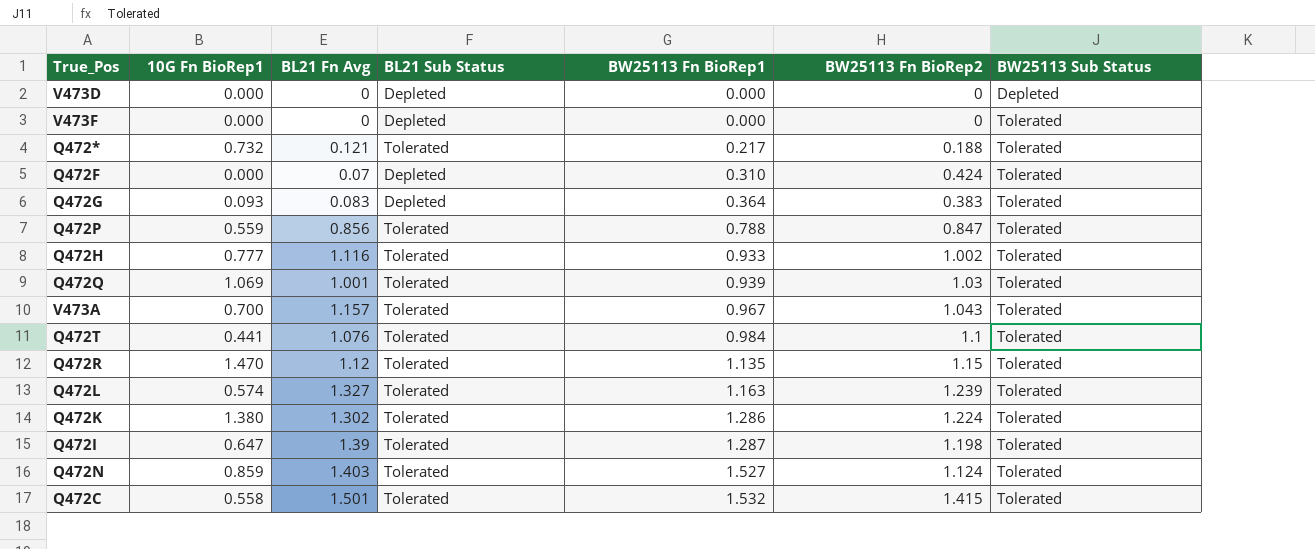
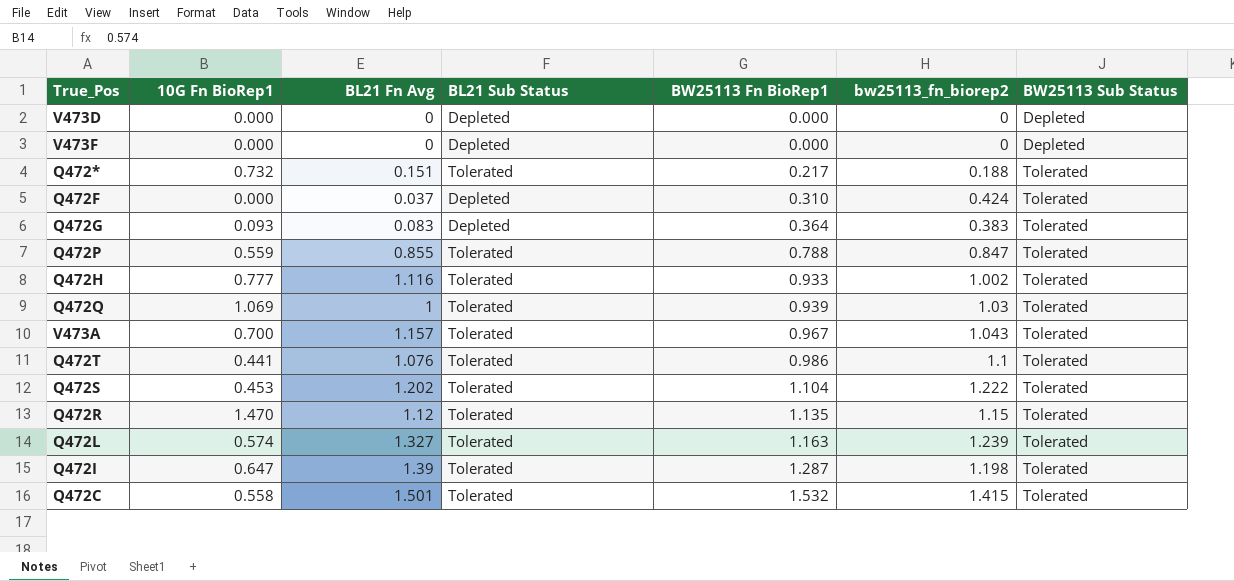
column name: BW25113 Fn BioRep2 -> bw25113_fn_biorep2
row Q472K: 1.380 | 1.302 | Tolerated | 1.286 | 1.224 | Tolerated -> none
row Q472N: 0.859 | 1.403 | Tolerated | 1.527 | 1.124 | Tolerated -> none
V473F | BW25113 Sub Status: Tolerated -> Depleted
Q472* | BL21 Fn Avg: 0.121 -> 0.151
Q472F | BL21 Fn Avg: 0.07 -> 0.037
Q472P | BL21 Fn Avg: 0.856 -> 0.855
Q472Q | BL21 Fn Avg: 1.001 -> 1
Q472T | BW25113 Fn BioRep1: 0.984 -> 0.986
row Q472S: none -> 0.453 | 1.202 | Tolerated | 1.104 | 1.222 | Tolerated

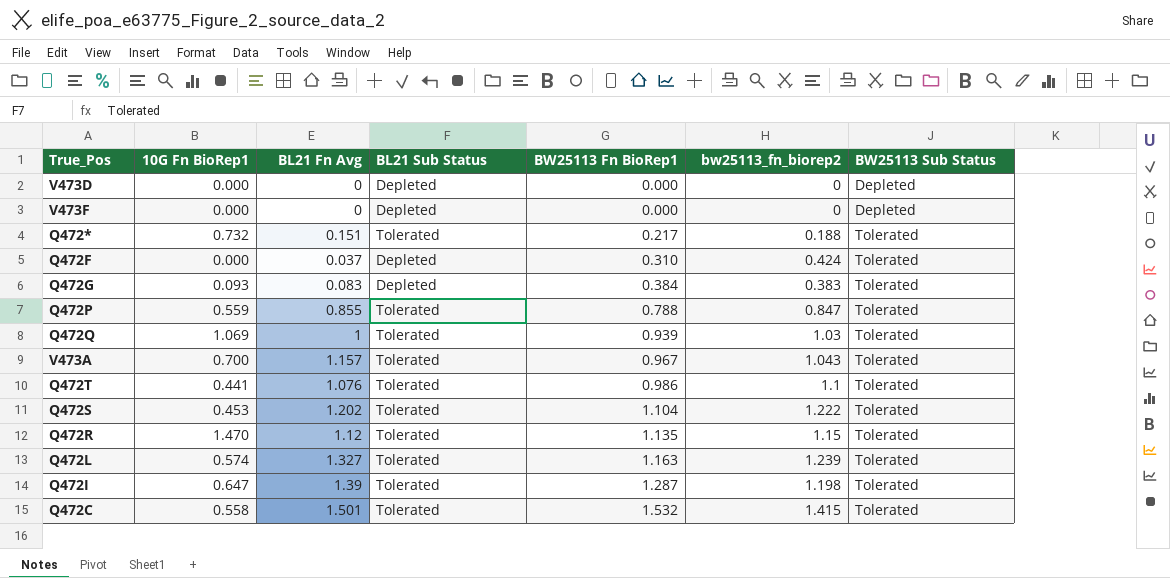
row Q472H: 0.777 | 1.116 | Tolerated | 0.933 | 1.002 | Tolerated -> none
Q472G | BW25113 Fn BioRep1: 0.364 -> 0.384

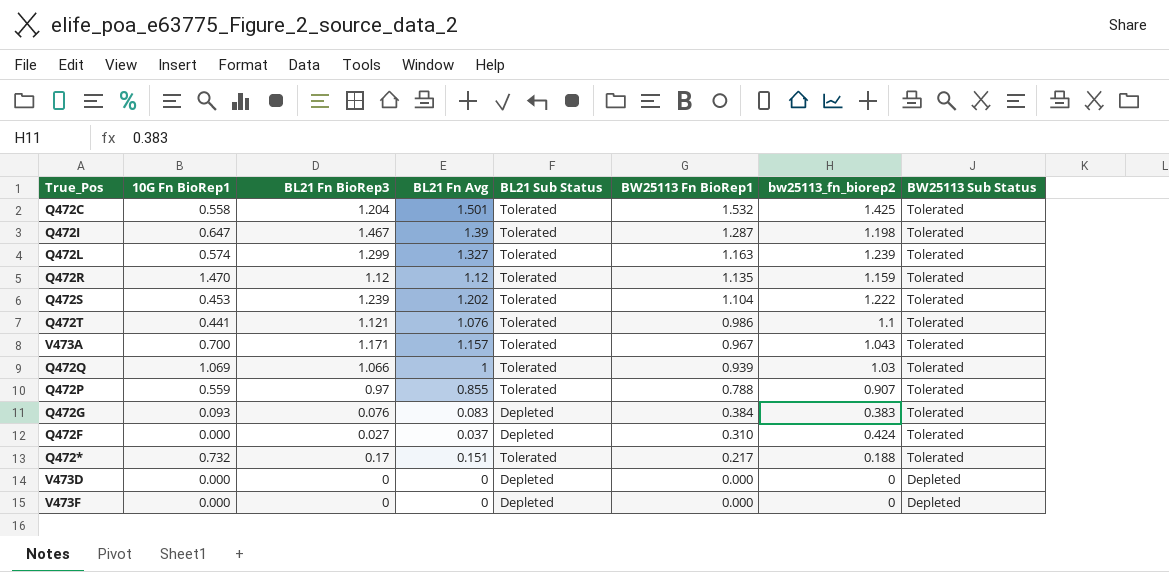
row order: BW25113 Fn BioRep1 ascending -> BW25113 Fn BioRep1 descending
column BL21 Fn BioRep3 | position: none -> 3
Q472C | bw25113_fn_biorep2: 1.415 -> 1.425
Q472R | bw25113_fn_biorep2: 1.15 -> 1.159
Q472P | bw25113_fn_biorep2: 0.847 -> 0.907

